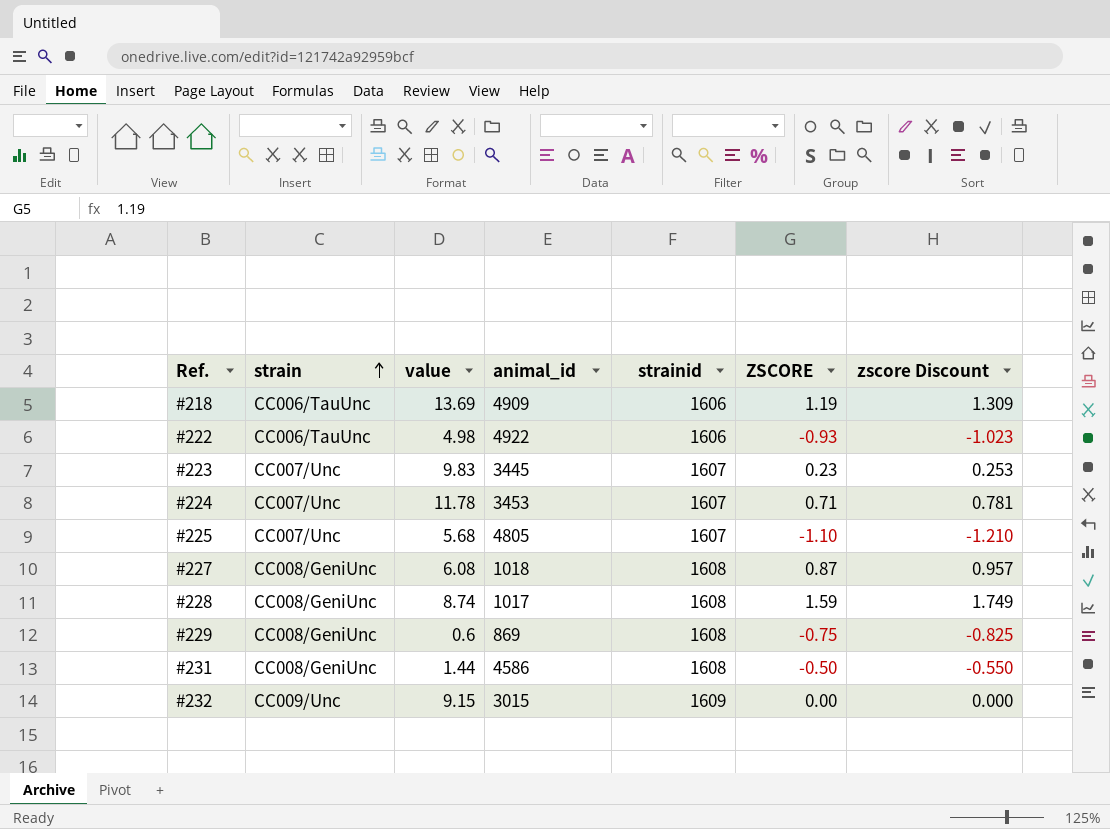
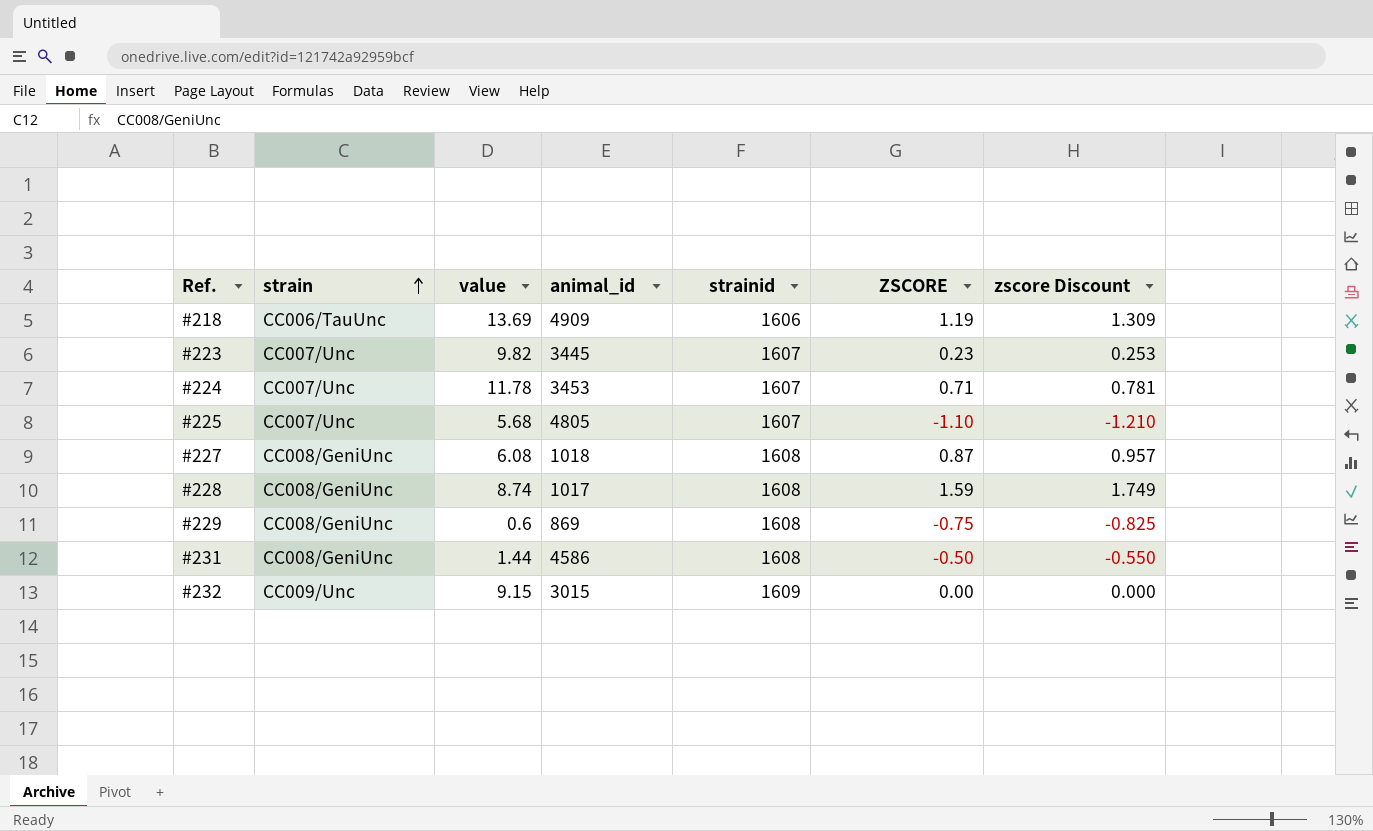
row #222: CC006/TauUnc | 4.98 | 4922 | 1606 | -0.93 | -1.023 -> none
#223 | value: 9.83 -> 9.82

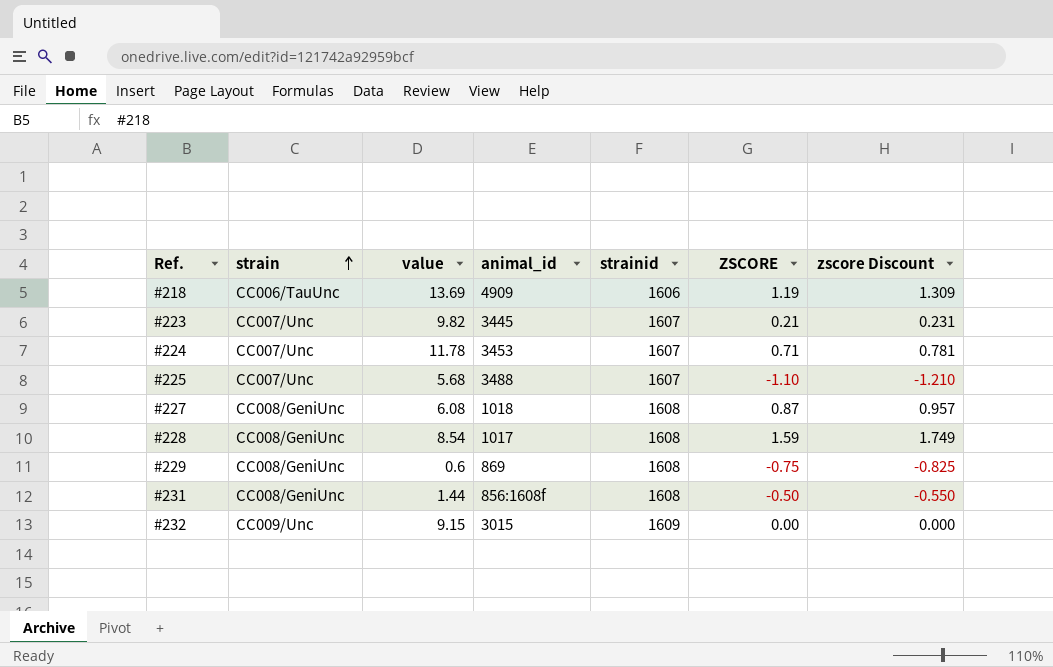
#223 | ZSCORE: 0.23 -> 0.21
#223 | zscore Discount: 0.253 -> 0.231
#225 | animal_id: 4805 -> 3488
#228 | value: 8.74 -> 8.54
#231 | animal_id: 4586 -> 856:1608f

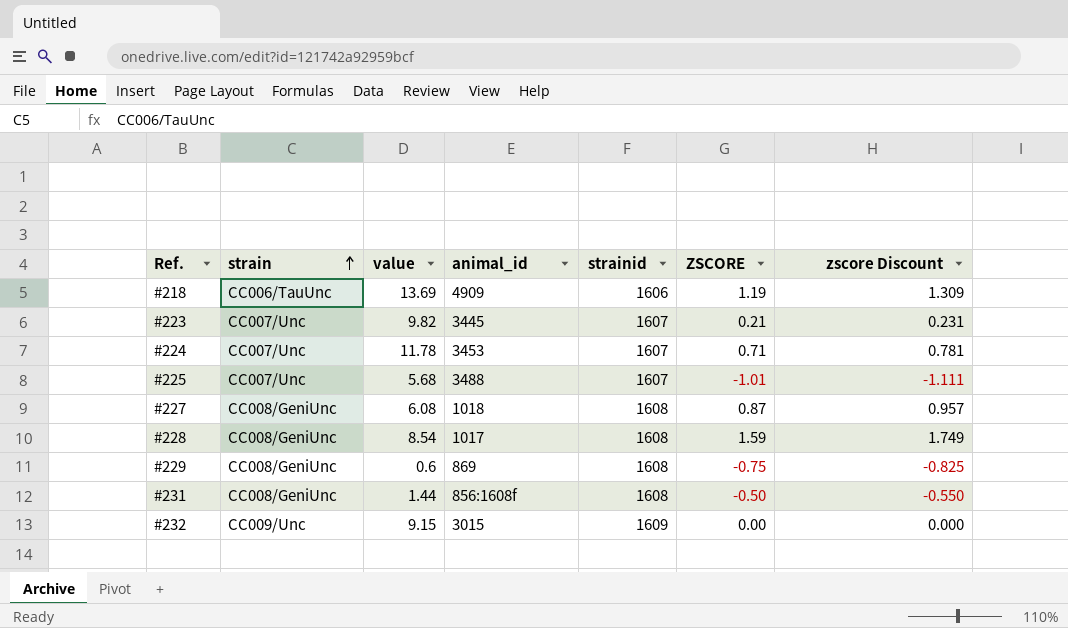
#225 | ZSCORE: -1.10 -> -1.01
#225 | zscore Discount: -1.210 -> -1.111

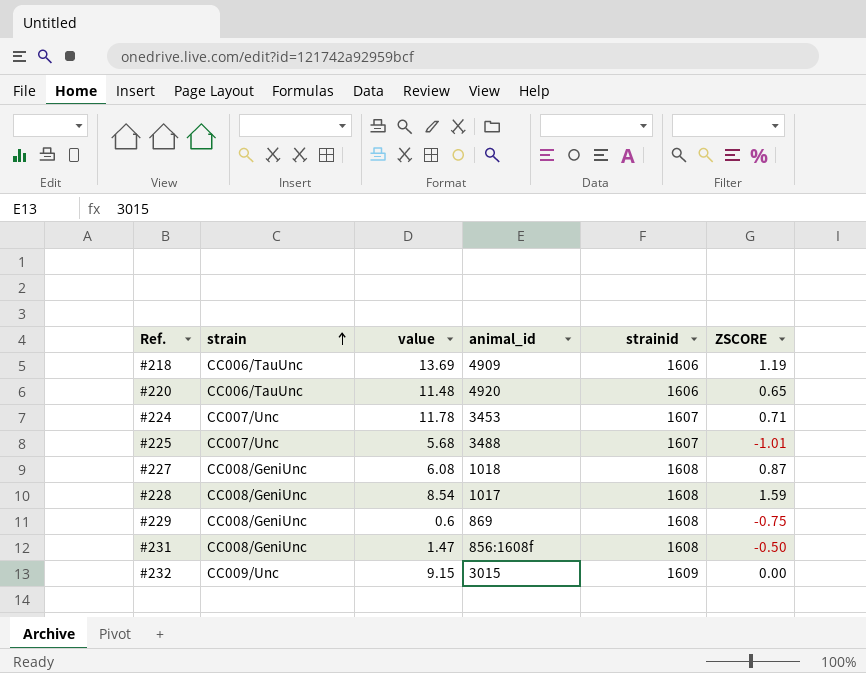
column zscore Discount | formula: [ZSCORE] * 1.1 -> none
row #223: CC007/Unc | 9.82 | 3445 | 1607 | 0.21 | 0.231 -> none
row #220: none -> CC006/TauUnc | 11.48 | 4920 | 1606 | 0.65
#231 | value: 1.44 -> 1.47

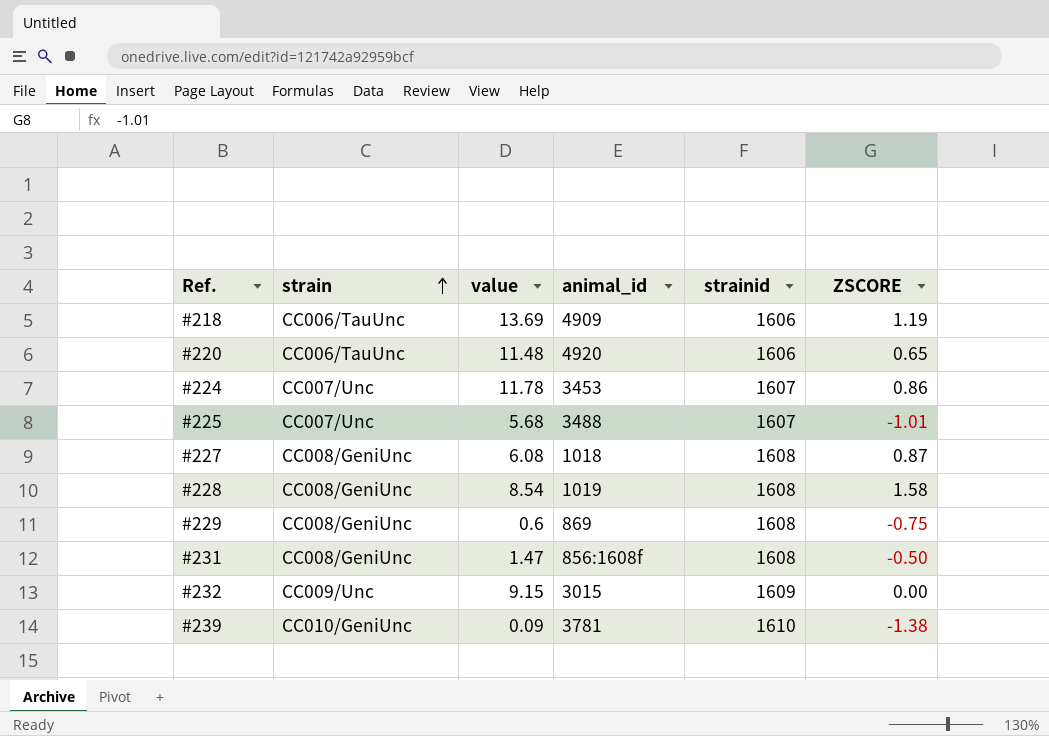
#224 | ZSCORE: 0.71 -> 0.86
#228 | animal_id: 1017 -> 1019
#228 | ZSCORE: 1.59 -> 1.58
row #239: none -> CC010/GeniUnc | 0.09 | 3781 | 1610 | -1.38

